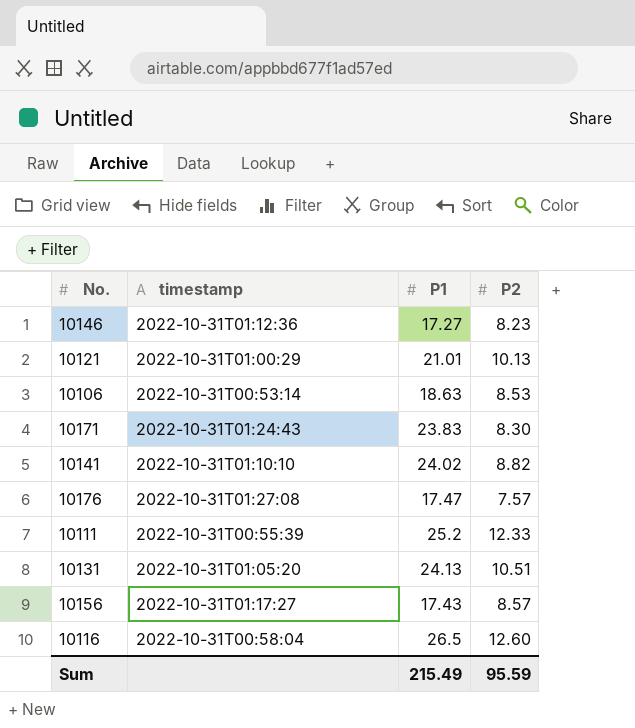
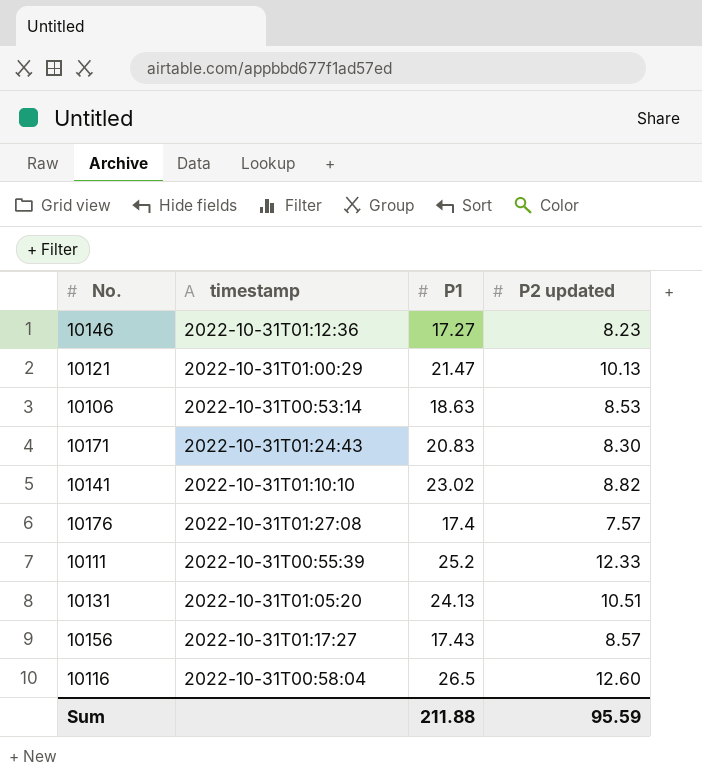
column name: P2 -> P2 updated
10121 | P1: 21.01 -> 21.47
10171 | P1: 23.83 -> 20.83
10141 | P1: 24.02 -> 23.02
10176 | P1: 17.47 -> 17.4
Sum | P1: 215.49 -> 211.88

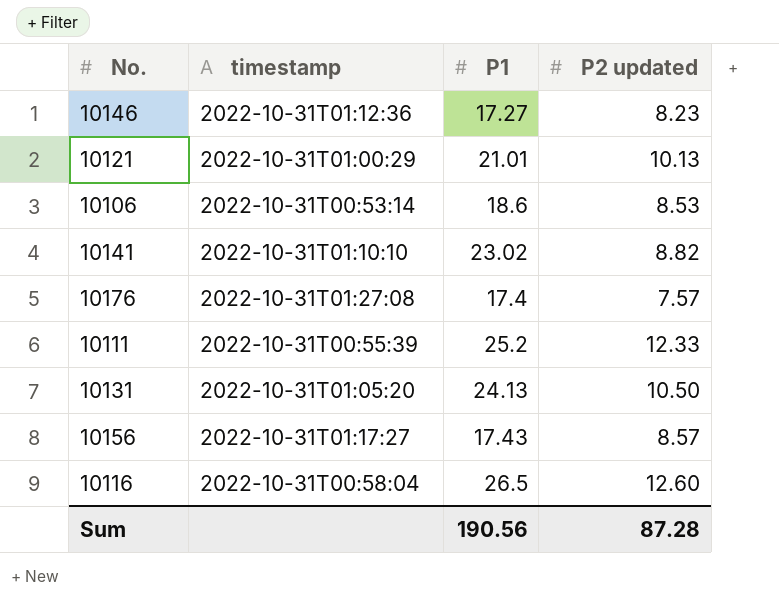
row 10171: 2022-10-31T01:24:43 | 20.83 | 8.30 -> none
10121 | P1: 21.47 -> 21.01
10106 | P1: 18.63 -> 18.6
10131 | P2 updated: 10.51 -> 10.50
Sum | P1: 211.88 -> 190.56
Sum | P2 updated: 95.59 -> 87.28

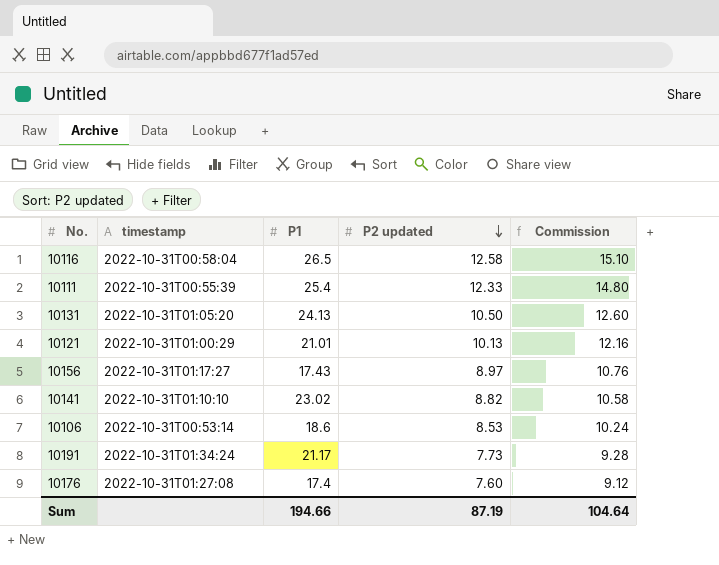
row order: none -> P2 updated descending
column Commission | formula: none -> [P2 updated] * 1.2
row 10146: 2022-10-31T01:12:36 | 17.27 | 8.23 -> none
10116 | P2 updated: 12.60 -> 12.58
10111 | P1: 25.2 -> 25.4
10156 | P2 updated: 8.57 -> 8.97
row 10191: none -> 2022-10-31T01:34:24 | 21.17 | 7.73 | 9.28
10176 | P2 updated: 7.57 -> 7.60
Sum | P1: 190.56 -> 194.66
Sum | P2 updated: 87.28 -> 87.19

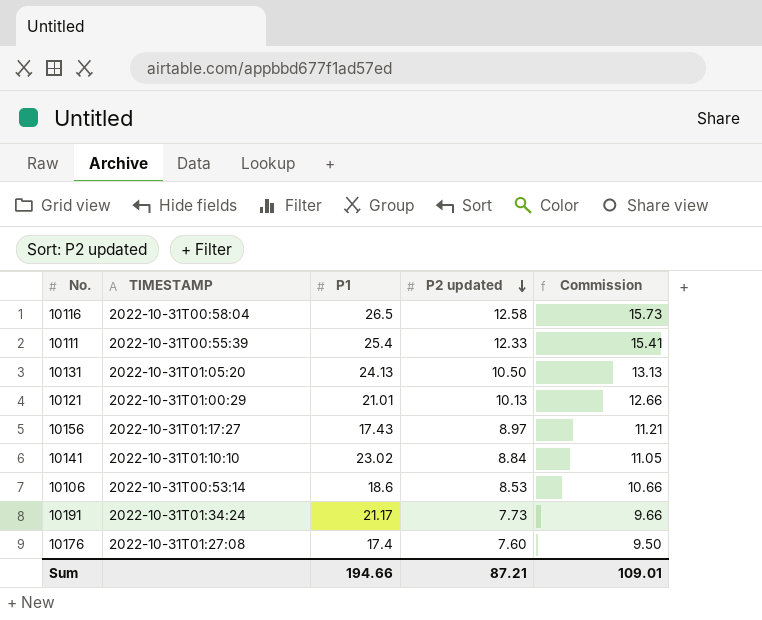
column name: timestamp -> TIMESTAMP
column Commission | formula: [P2 updated] * 1.2 -> [P2 updated] * 1.25
10141 | P2 updated: 8.82 -> 8.84
Sum | P2 updated: 87.19 -> 87.21
Sum | Commission: 104.64 -> 109.01

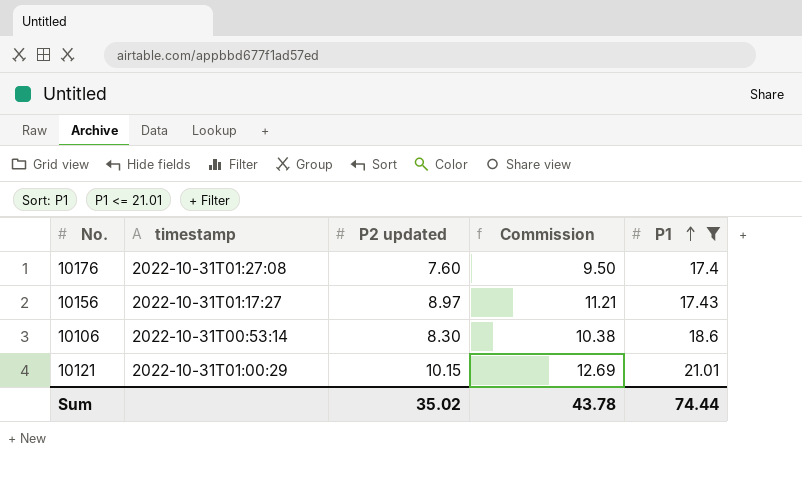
filter: none -> P1 <= 21.01
row order: P2 updated descending -> P1 ascending
column name: TIMESTAMP -> timestamp
column P1 | position: 3 -> 5
10106 | P2 updated: 8.53 -> 8.30
10106 | Commission: 10.66 -> 10.38
10121 | P2 updated: 10.13 -> 10.15
10121 | Commission: 12.66 -> 12.69
Sum | P2 updated: 87.21 -> 35.02
Sum | Commission: 109.01 -> 43.78
Sum | P1: 194.66 -> 74.44

